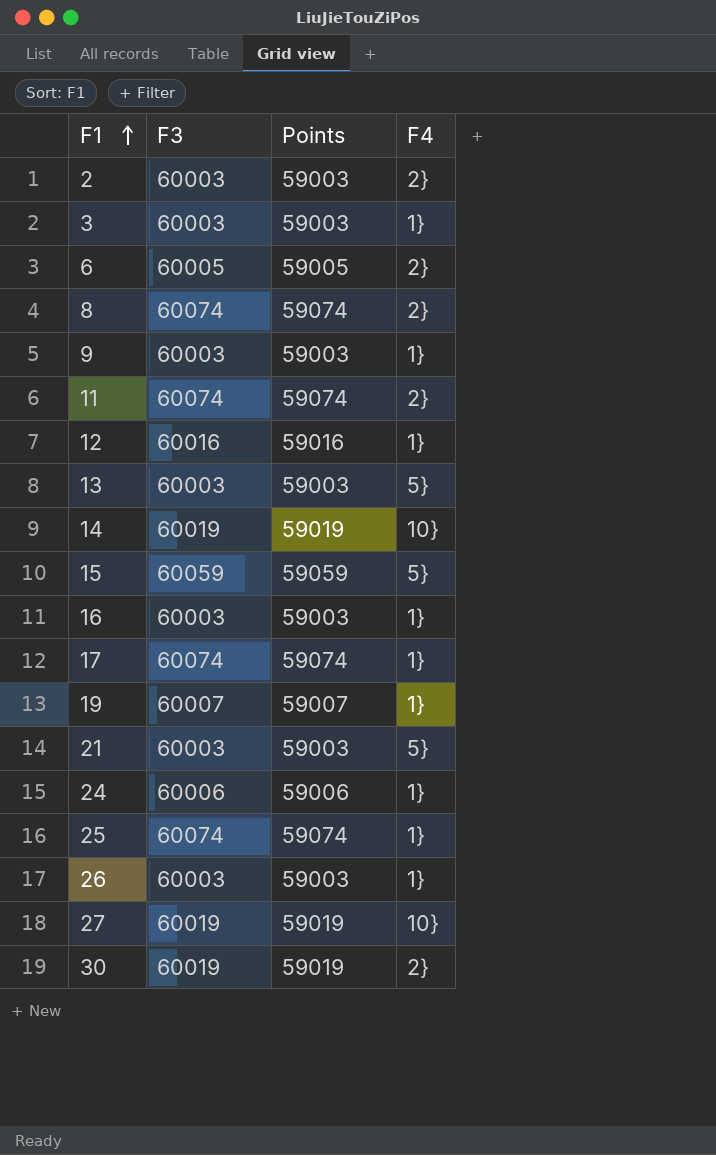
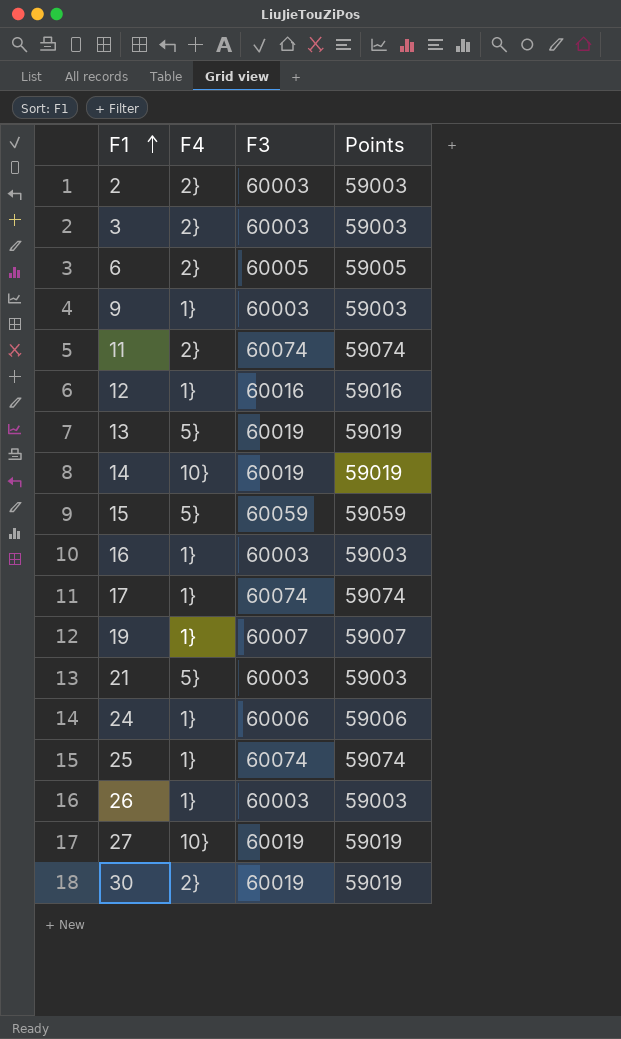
column F4 | position: 4 -> 2
row 8: 60074 | 59074 | 2} -> none
3 | F4: 1} -> 2}
13 | F3: 60003 -> 60019
13 | Points: 59003 -> 59019

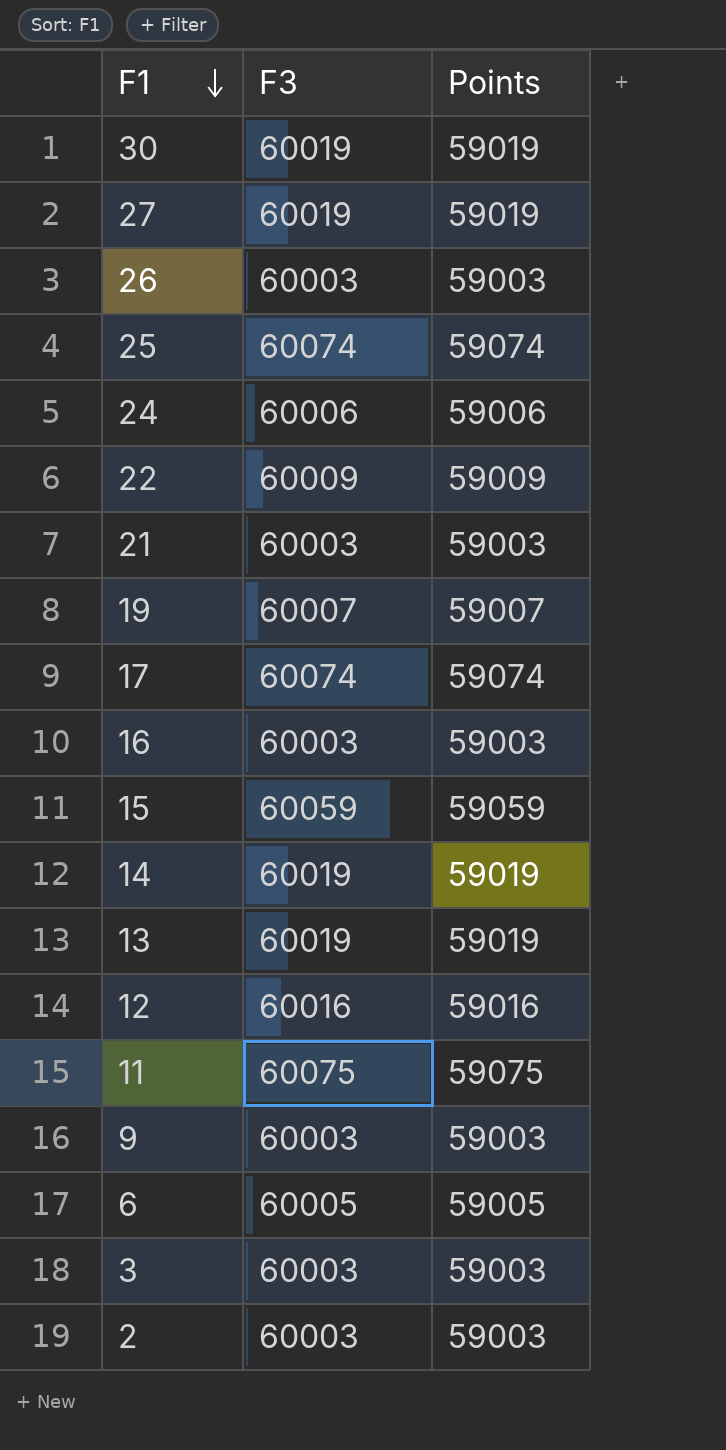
row order: F1 ascending -> F1 descending
column F4 | position: 2 -> none
row 22: none -> 60009 | 59009
11 | F3: 60074 -> 60075
11 | Points: 59074 -> 59075

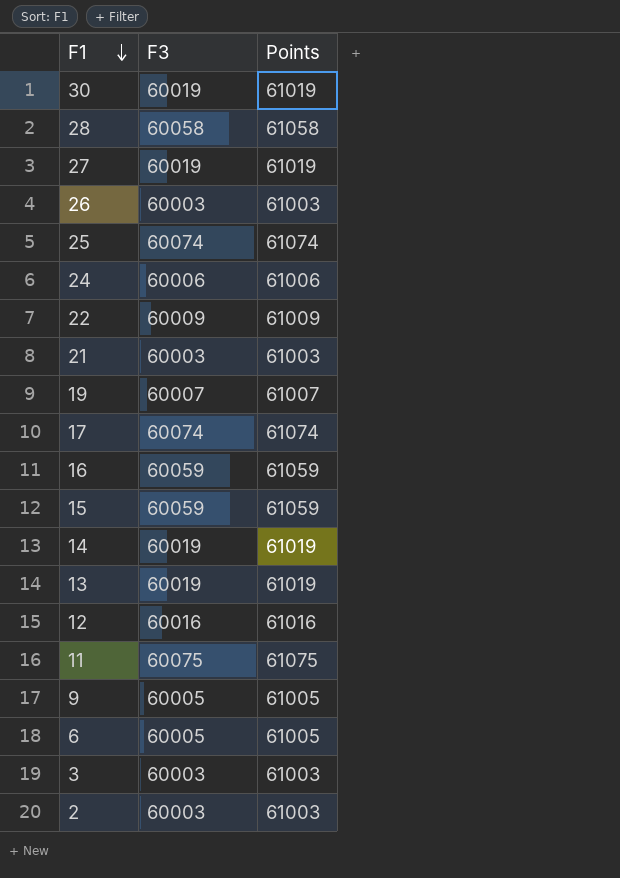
column Points | formula: [F3] - 1000 -> [F3] + 1000
row 28: none -> 60058 | 61058
16 | F3: 60003 -> 60059
9 | F3: 60003 -> 60005

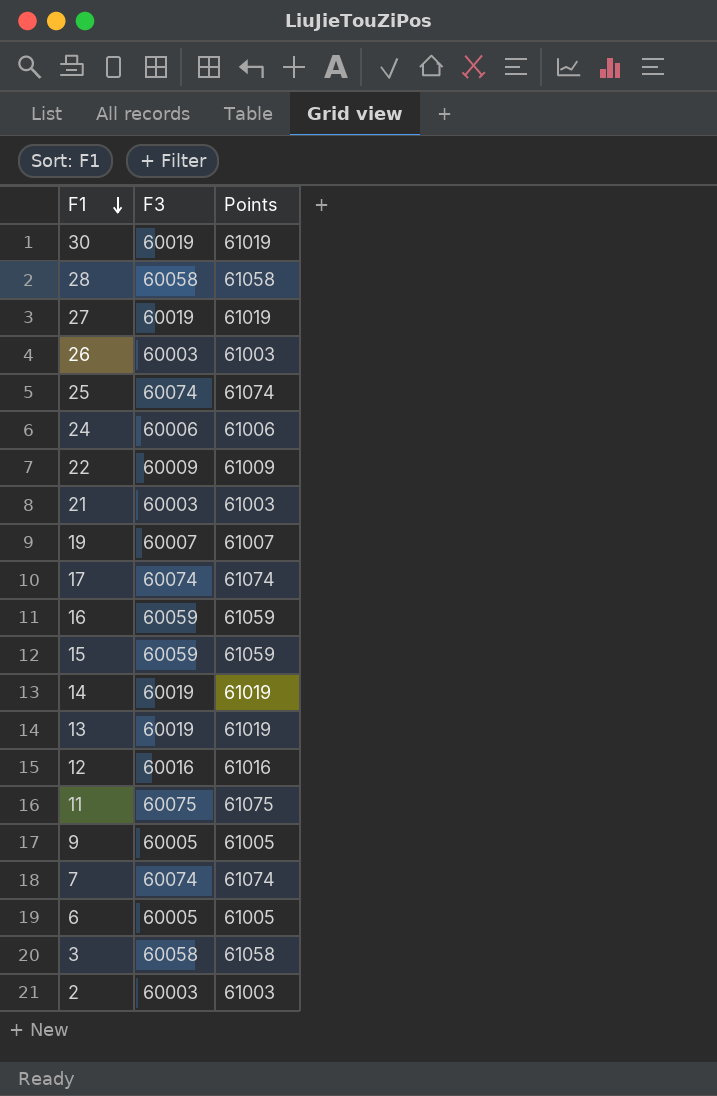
row 7: none -> 60074 | 61074
3 | F3: 60003 -> 60058
3 | Points: 61003 -> 61058

